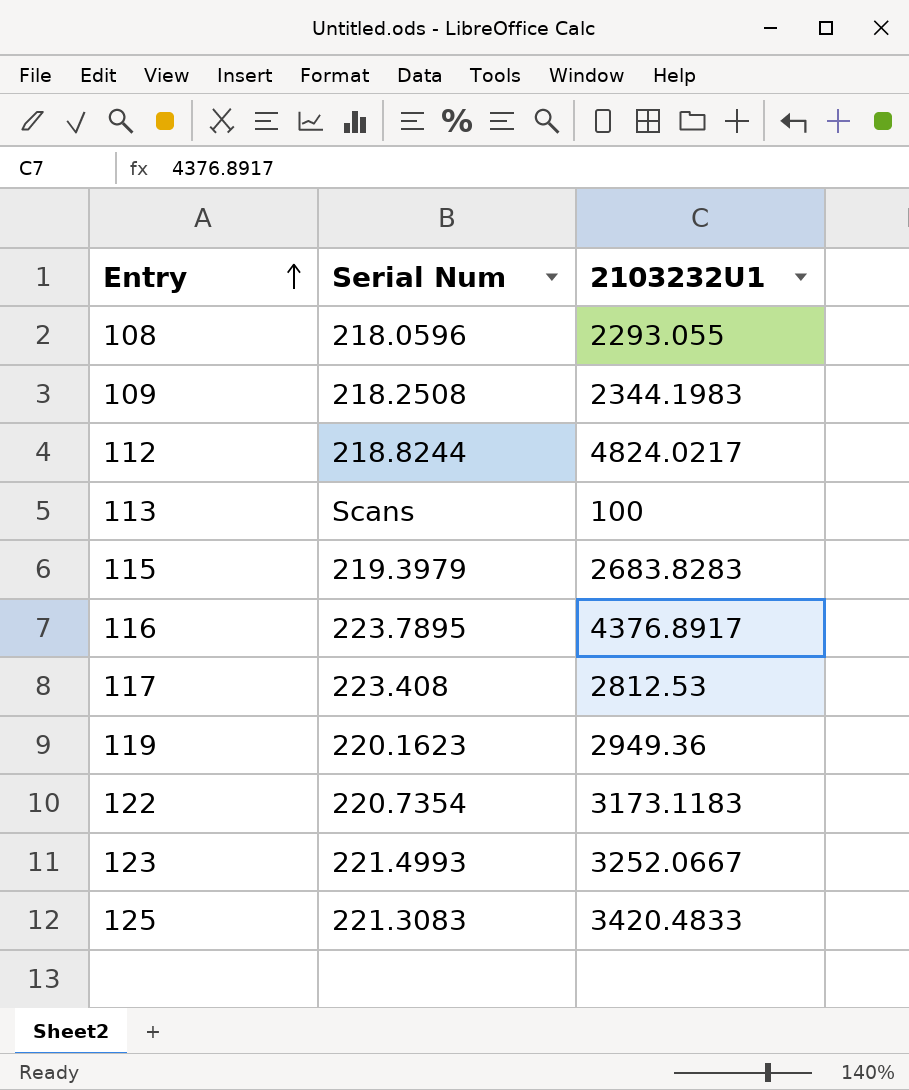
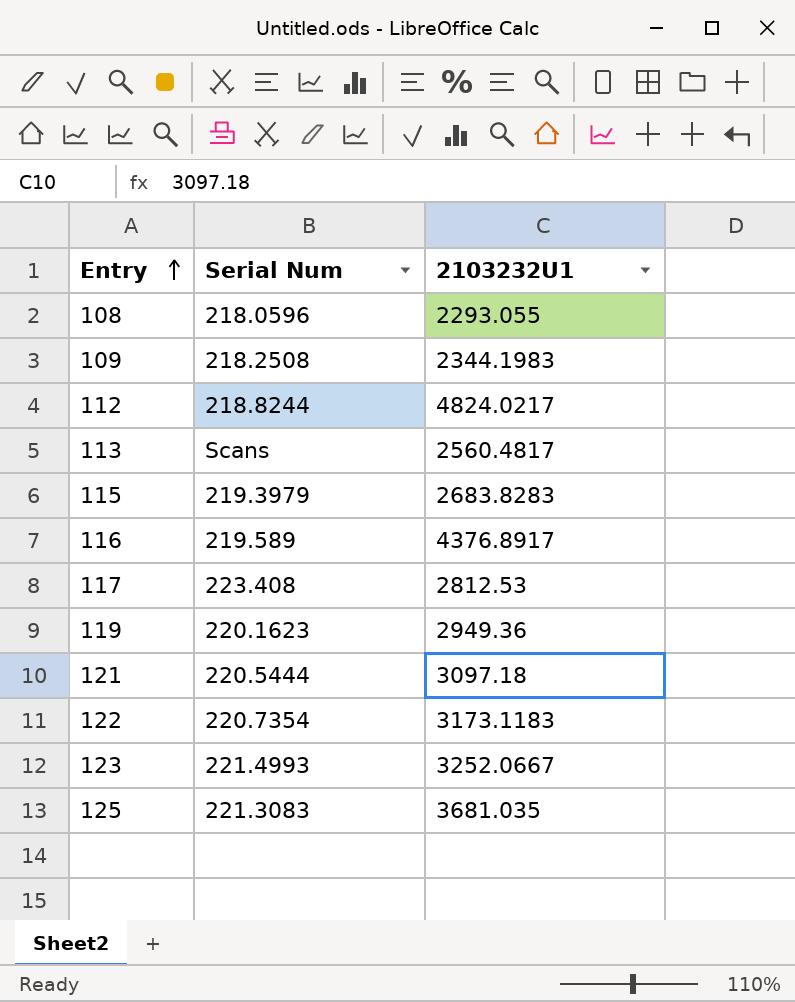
113 | 2103232U1: 100 -> 2560.4817
116 | Serial Num: 223.7895 -> 219.589
row 121: none -> 220.5444 | 3097.18
125 | 2103232U1: 3420.4833 -> 3681.035

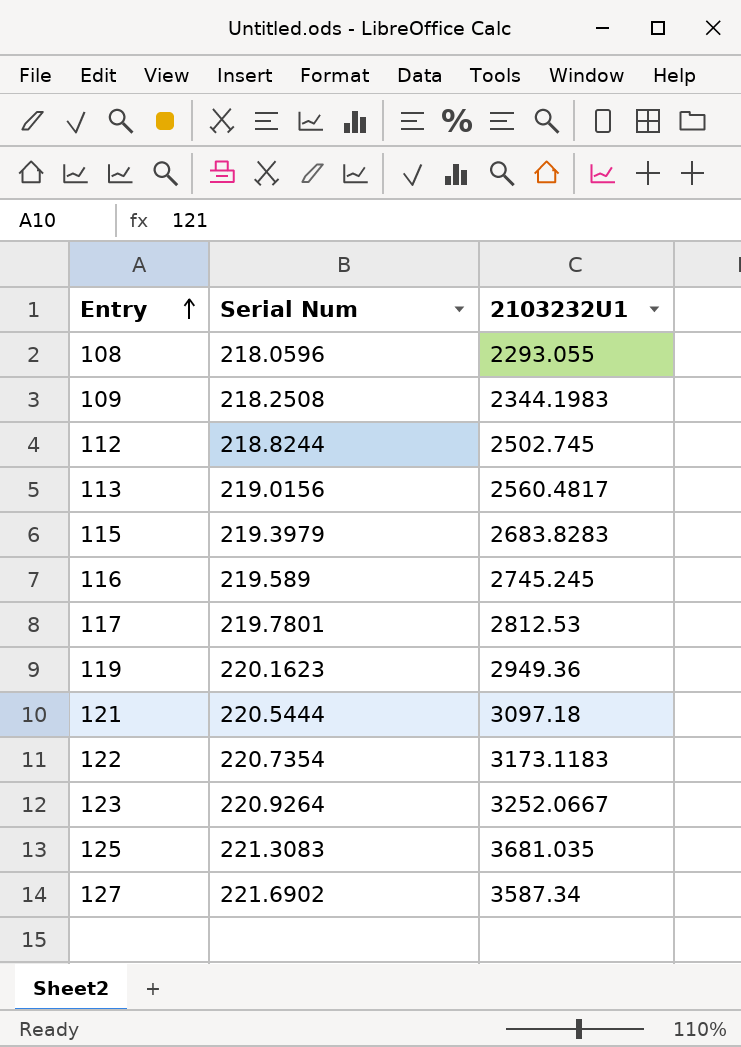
112 | 2103232U1: 4824.0217 -> 2502.745
113 | Serial Num: Scans -> 219.0156
116 | 2103232U1: 4376.8917 -> 2745.245
117 | Serial Num: 223.408 -> 219.7801
123 | Serial Num: 221.4993 -> 220.9264
row 127: none -> 221.6902 | 3587.34

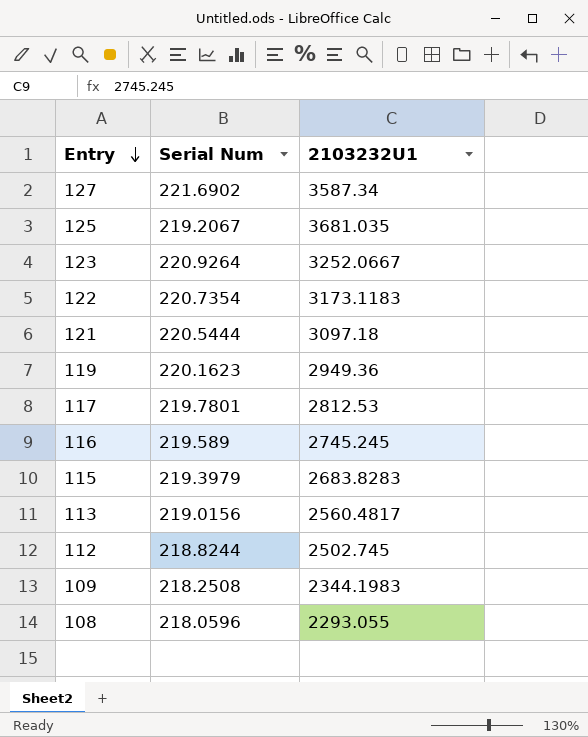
row order: Entry ascending -> Entry descending
125 | Serial Num: 221.3083 -> 219.2067

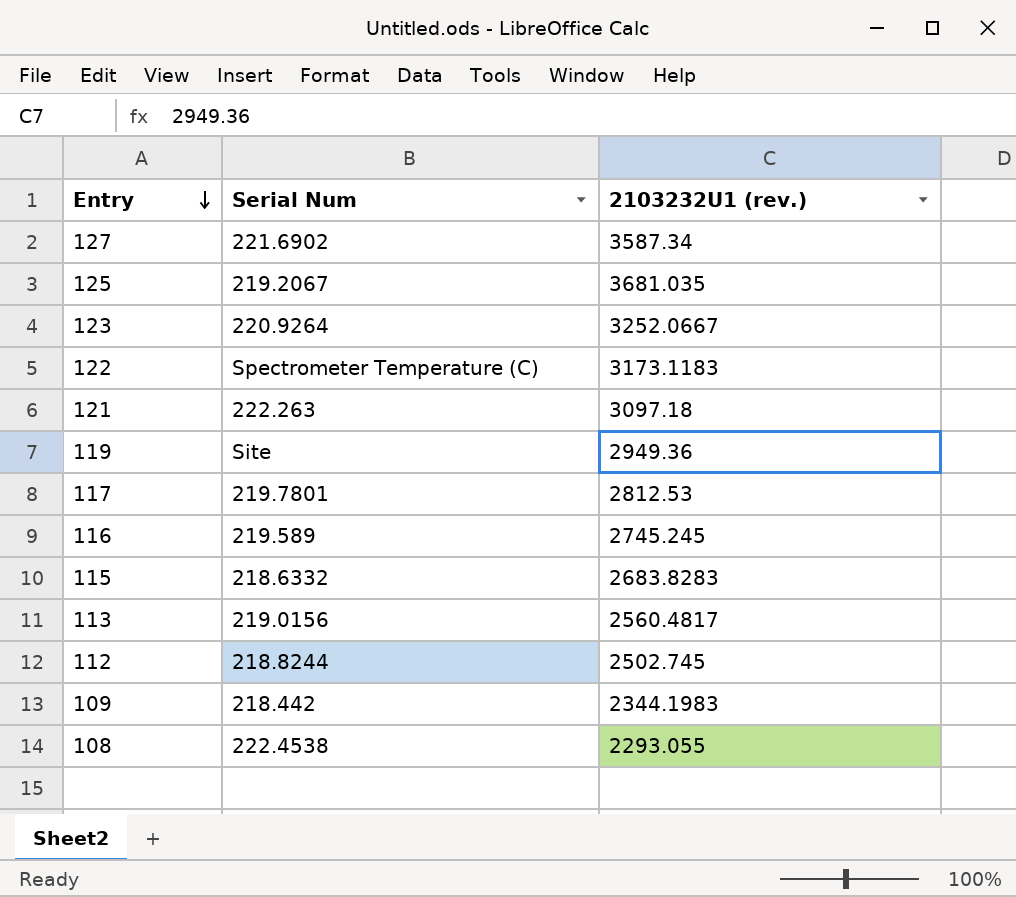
column name: 2103232U1 -> 2103232U1 (rev.)
122 | Serial Num: 220.7354 -> Spectrometer Temperature (C)
121 | Serial Num: 220.5444 -> 222.263
119 | Serial Num: 220.1623 -> Site
115 | Serial Num: 219.3979 -> 218.6332
109 | Serial Num: 218.2508 -> 218.442
108 | Serial Num: 218.0596 -> 222.4538

